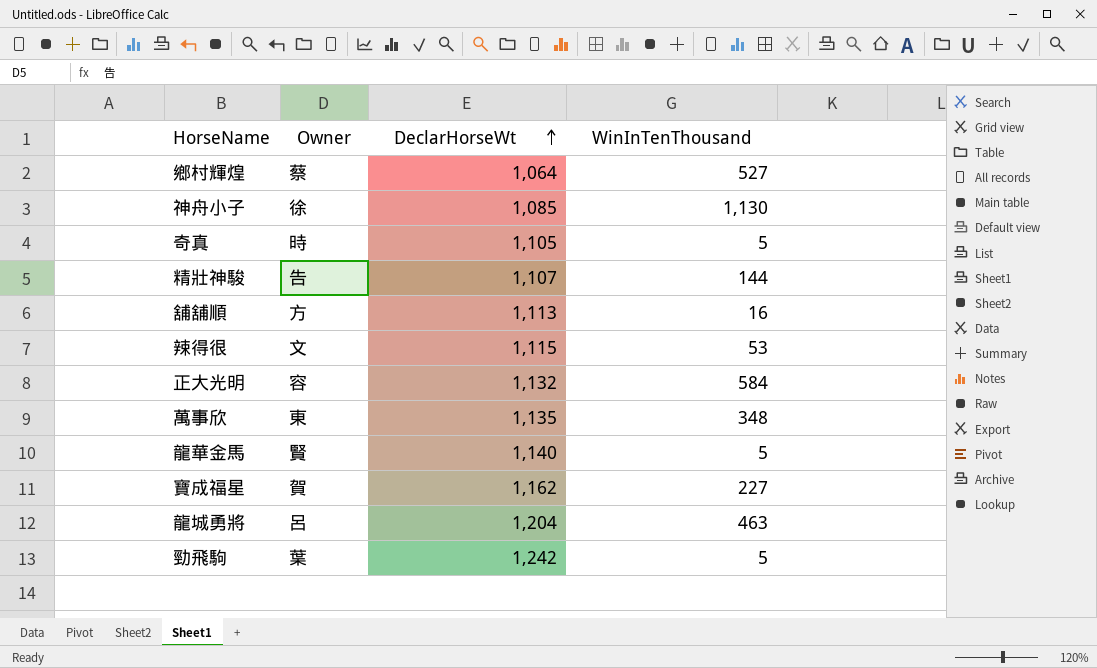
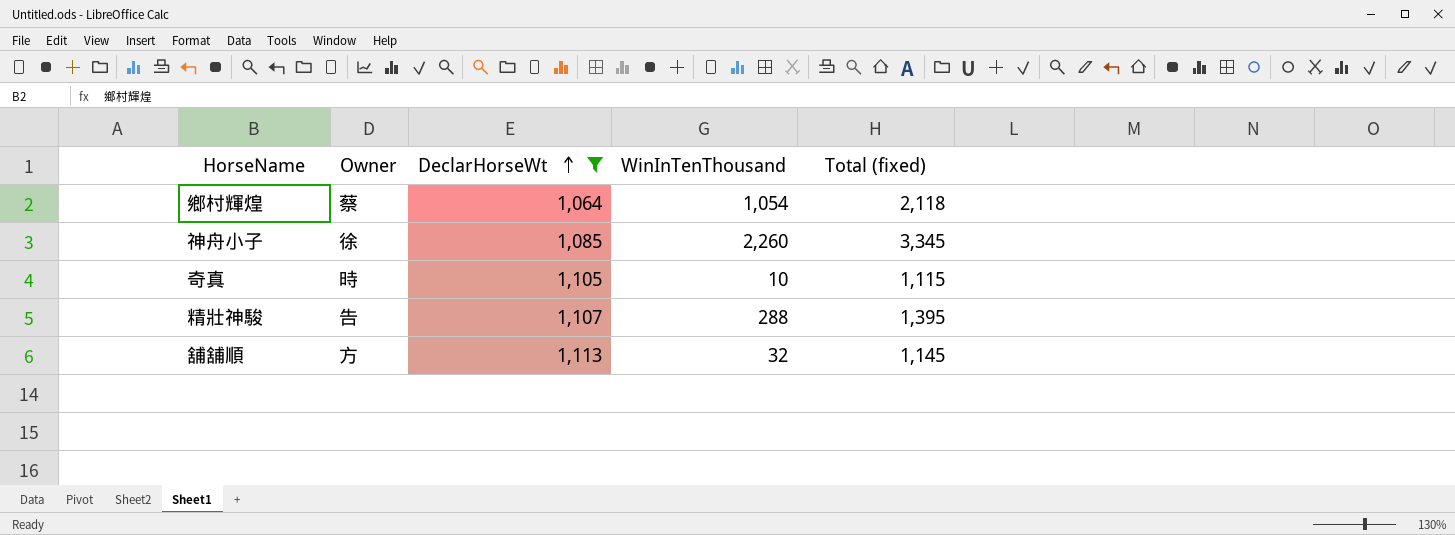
filter: none -> DeclarHorseWt <= 1,113
column Total (fixed) | formula: none -> [DeclarHorseWt] + [WinInTenThousand]
鄉村輝煌 | WinInTenThousand: 527 -> 1,054
神舟小子 | WinInTenThousand: 1,130 -> 2,260
奇真 | WinInTenThousand: 5 -> 10
精壯神駿 | WinInTenThousand: 144 -> 288
舖舖順 | WinInTenThousand: 16 -> 32

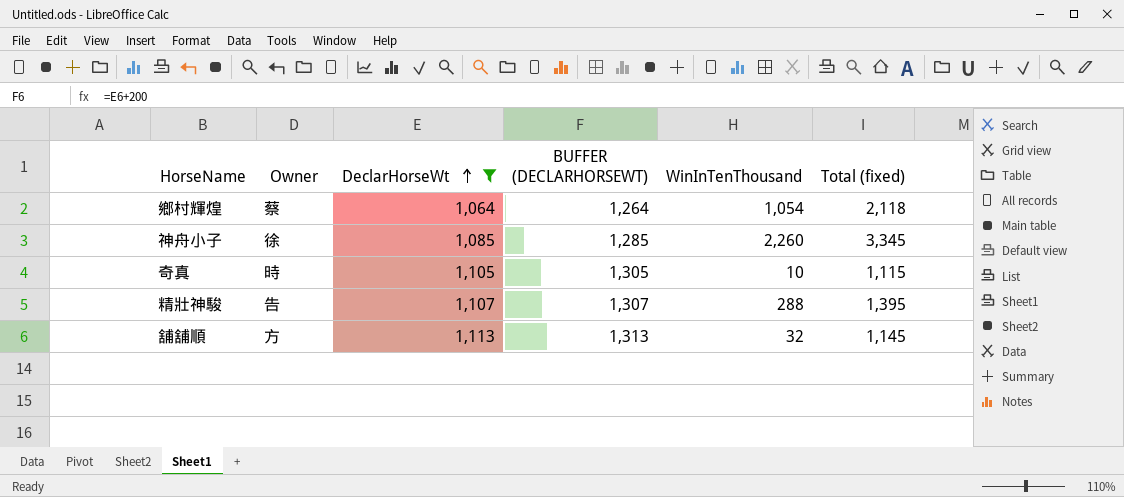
column BUFFER (DECLARHORSEWT) | formula: none -> [DeclarHorseWt] + 200

